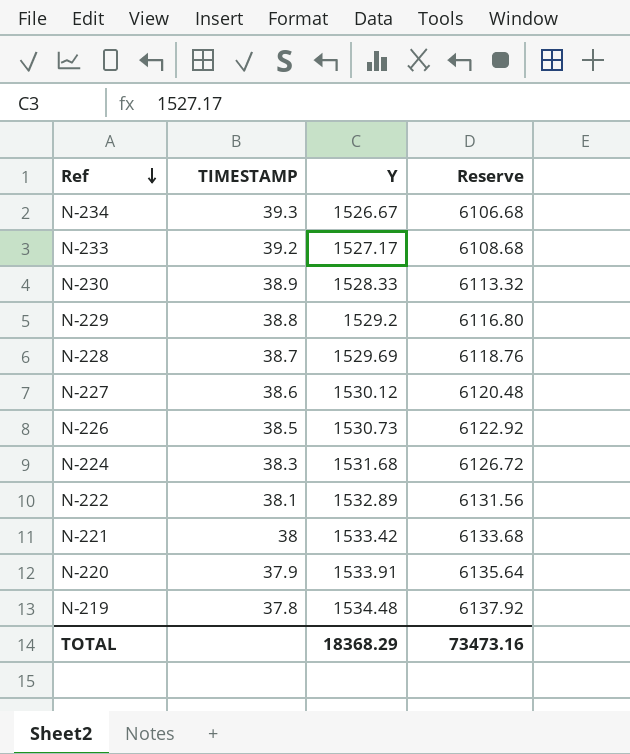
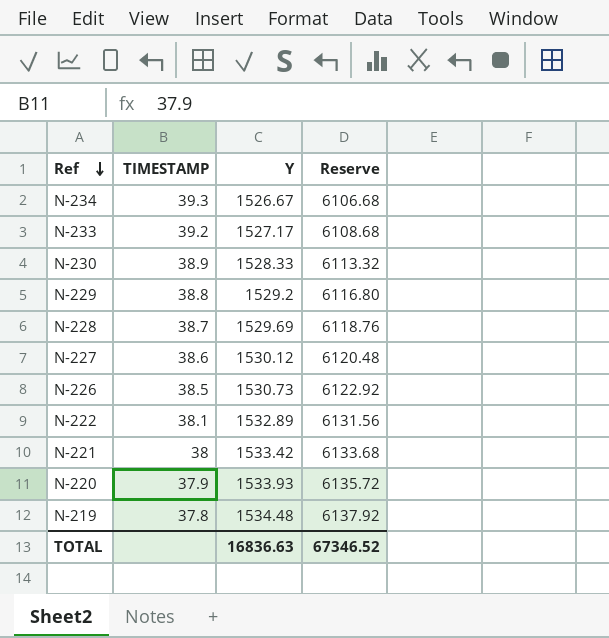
row N-224: 38.3 | 1531.68 | 6126.72 -> none
N-220 | Y: 1533.91 -> 1533.93
N-220 | Reserve: 6135.64 -> 6135.72
TOTAL | Y: 18368.29 -> 16836.63
TOTAL | Reserve: 73473.16 -> 67346.52

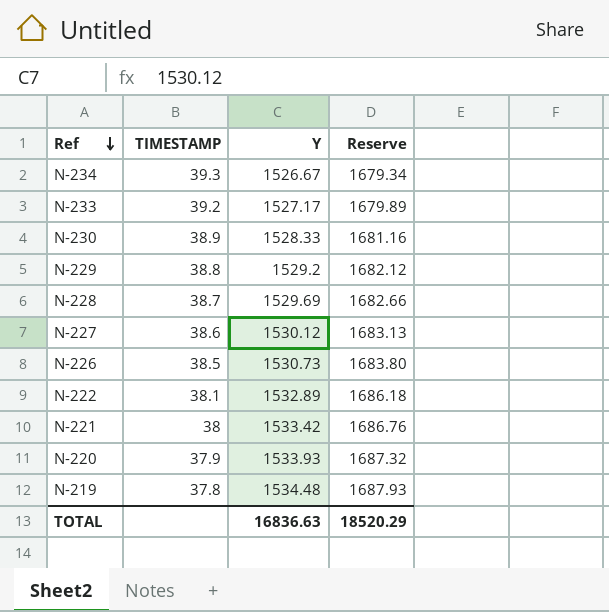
column Reserve | formula: [Y] * 4 -> [Y] * 1.1
TOTAL | Reserve: 67346.52 -> 18520.29

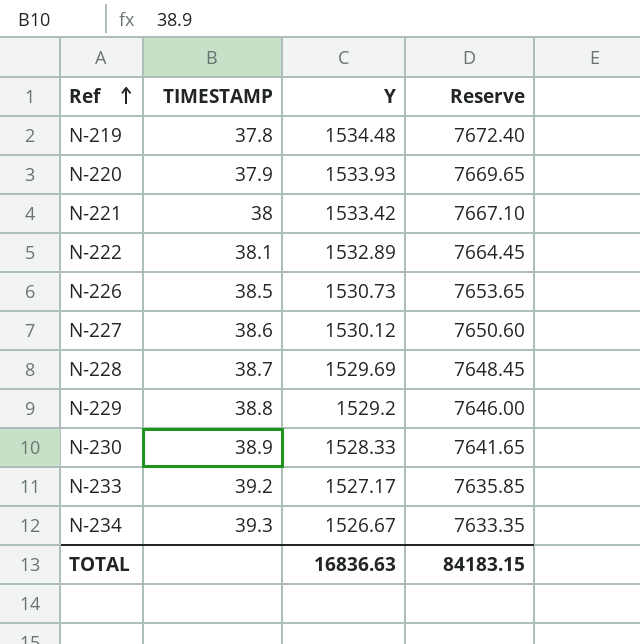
row order: Ref descending -> Ref ascending
column Reserve | formula: [Y] * 1.1 -> [Y] * 5
TOTAL | Reserve: 18520.29 -> 84183.15

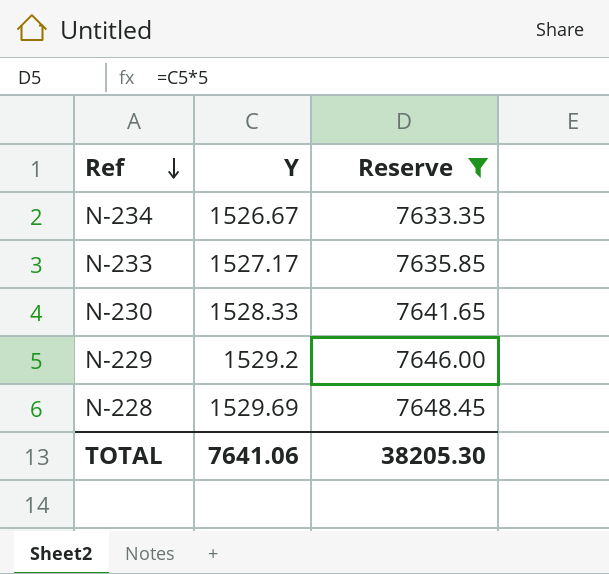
filter: none -> Reserve <= 7648.45
row order: Ref ascending -> Ref descending
column TIMESTAMP | position: 2 -> none
TOTAL | Y: 16836.63 -> 7641.06
TOTAL | Reserve: 84183.15 -> 38205.30

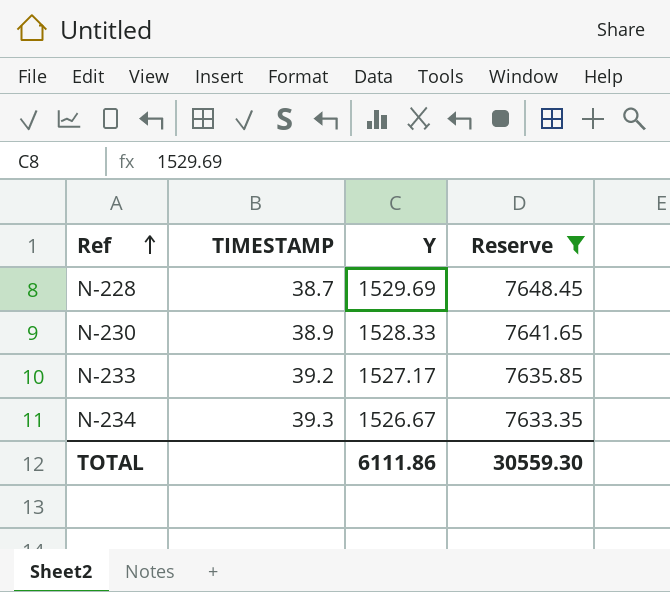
row order: Ref descending -> Ref ascending
column TIMESTAMP | position: none -> 2
row N-229: 1529.2 | 7646.00 -> none
TOTAL | Y: 7641.06 -> 6111.86
TOTAL | Reserve: 38205.30 -> 30559.30

